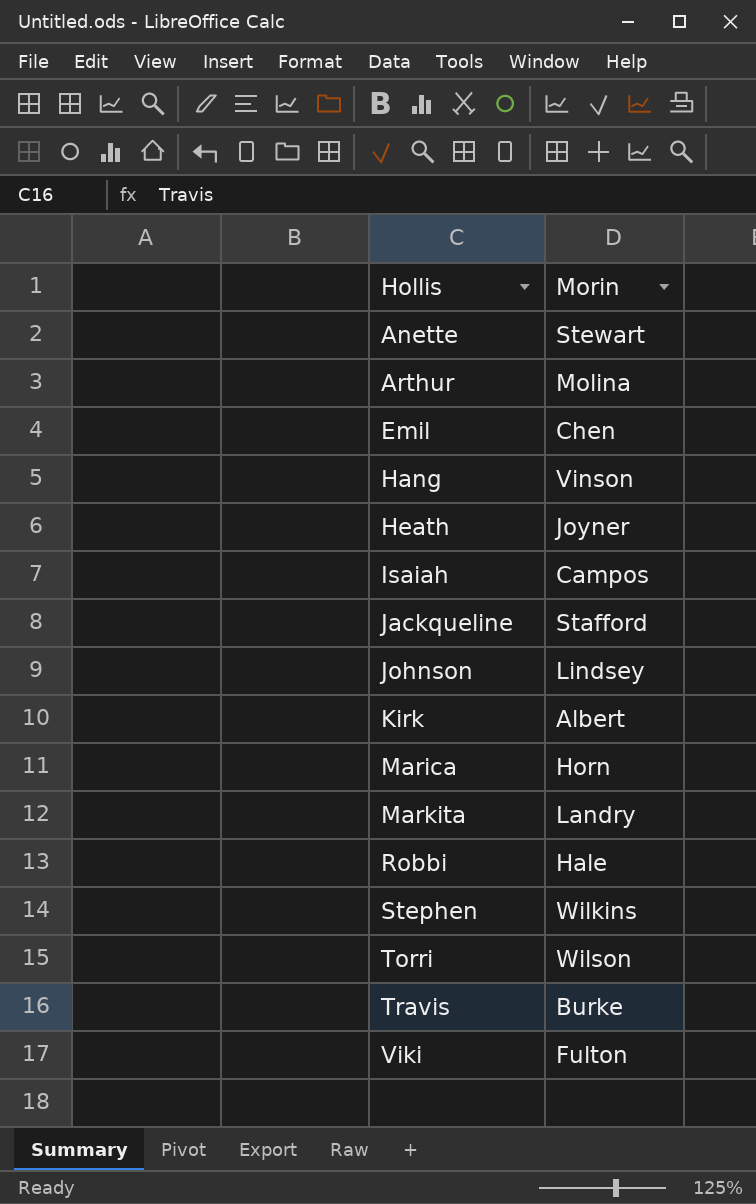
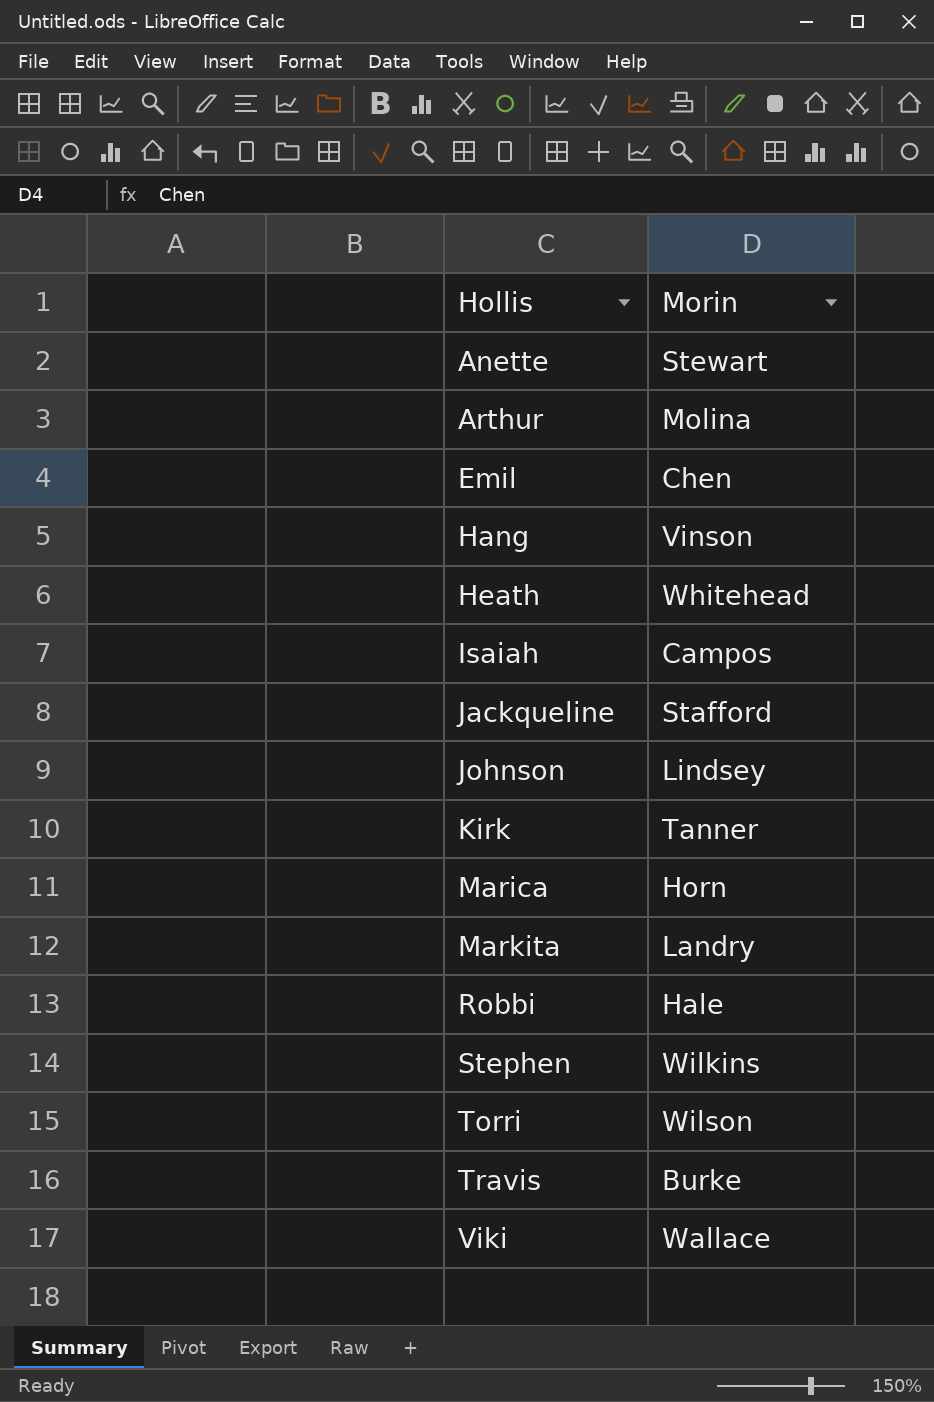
Heath | Morin: Joyner -> Whitehead
Kirk | Morin: Albert -> Tanner
Viki | Morin: Fulton -> Wallace

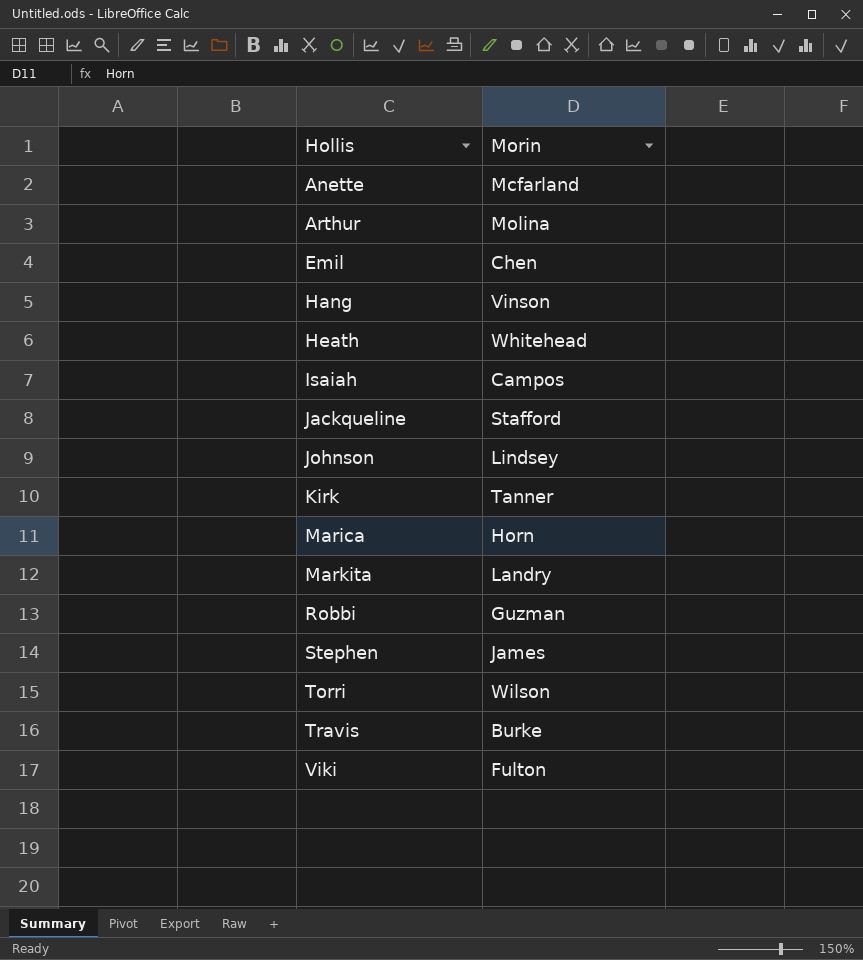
Anette | Morin: Stewart -> Mcfarland
Robbi | Morin: Hale -> Guzman
Stephen | Morin: Wilkins -> James
Viki | Morin: Wallace -> Fulton

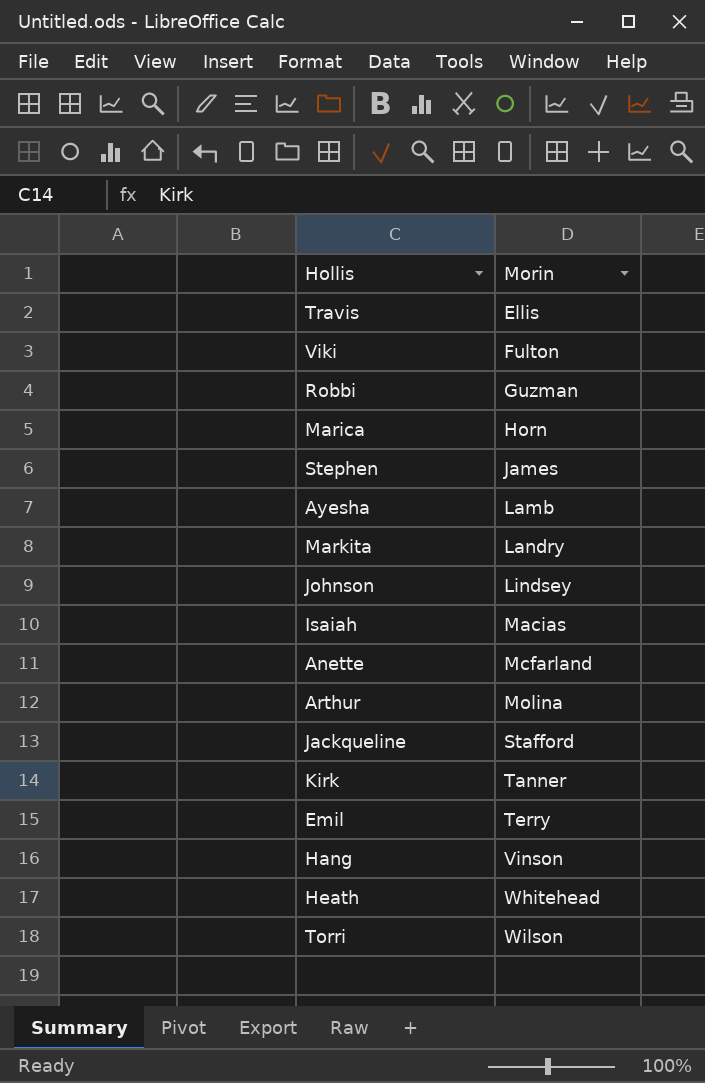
row order: Hollis ascending -> Morin ascending
Travis | Morin: Burke -> Ellis
row Ayesha: none -> Lamb
Isaiah | Morin: Campos -> Macias
Emil | Morin: Chen -> Terry

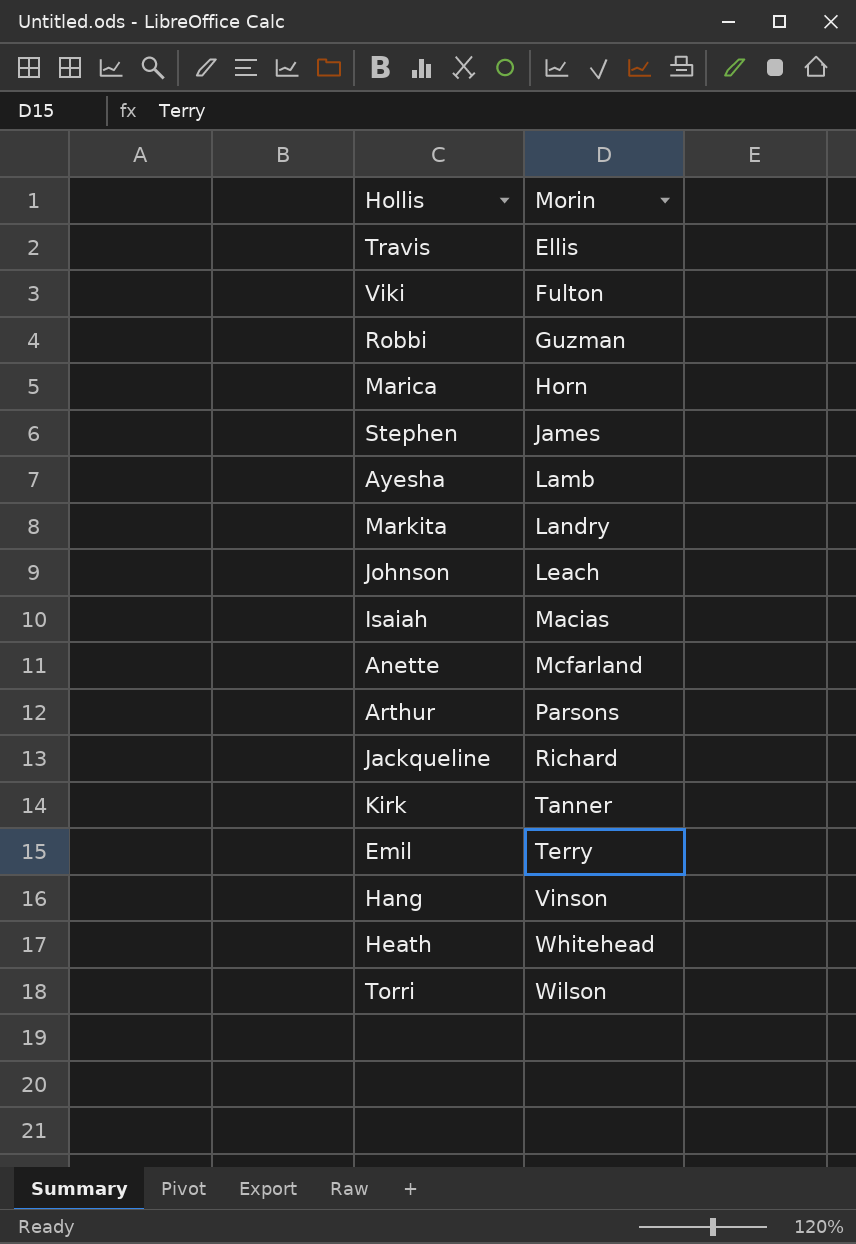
Johnson | Morin: Lindsey -> Leach
Arthur | Morin: Molina -> Parsons
Jackqueline | Morin: Stafford -> Richard

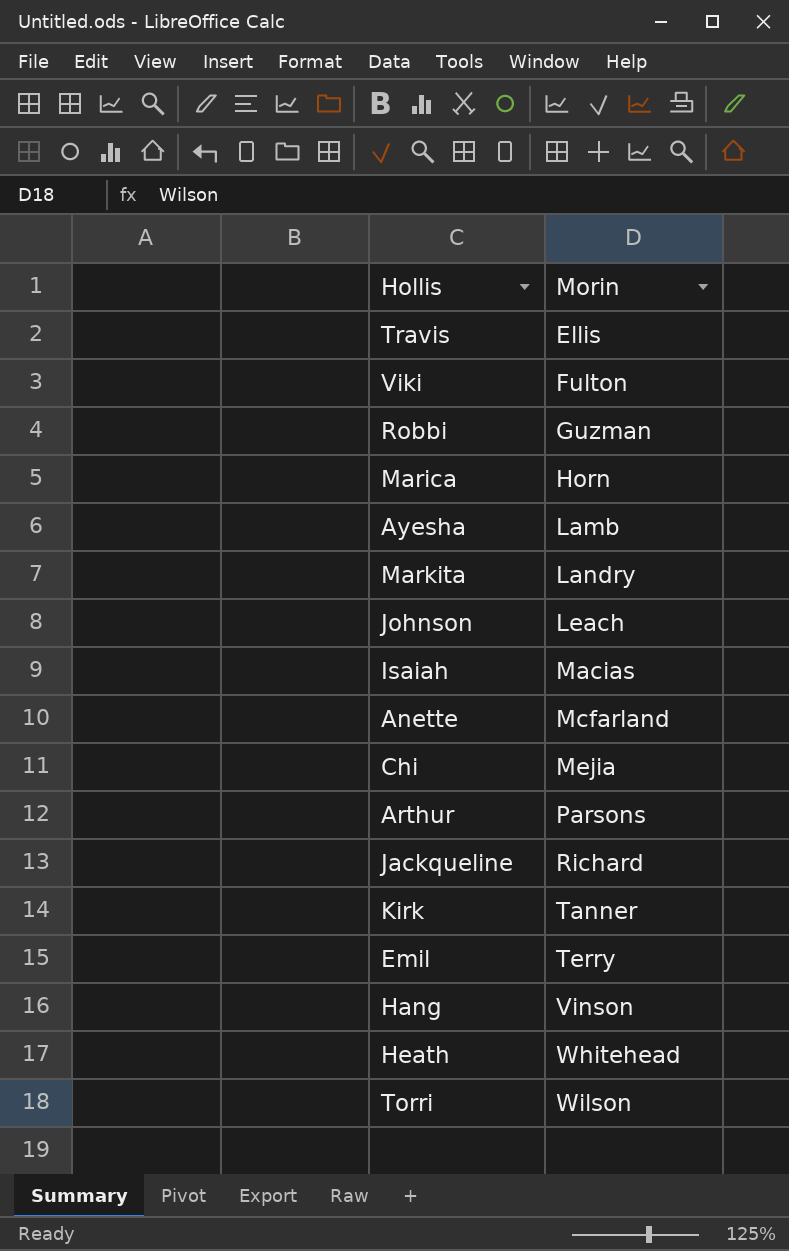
row Stephen: James -> none
row Chi: none -> Mejia

